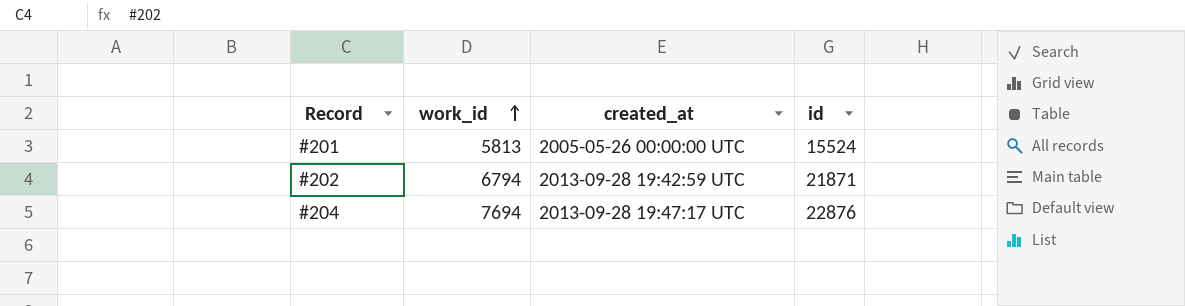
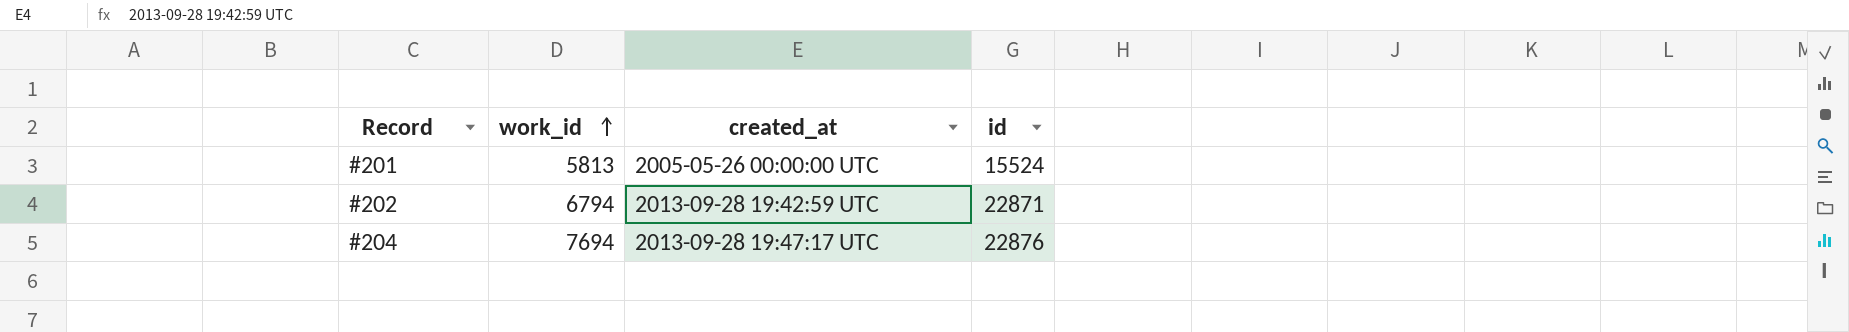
#202 | id: 21871 -> 22871

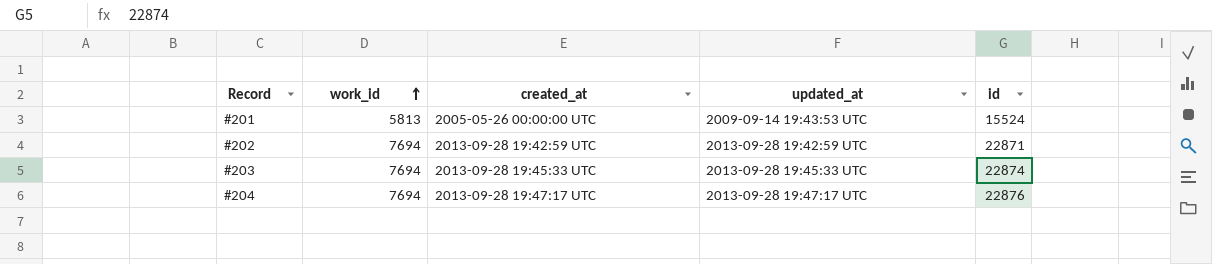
column updated_at | position: none -> 4
#202 | work_id: 6794 -> 7694
row #203: none -> 7694 | 2013-09-28 19:45:33 UTC | 2013-09-28 19:45:33 UTC | 22874

